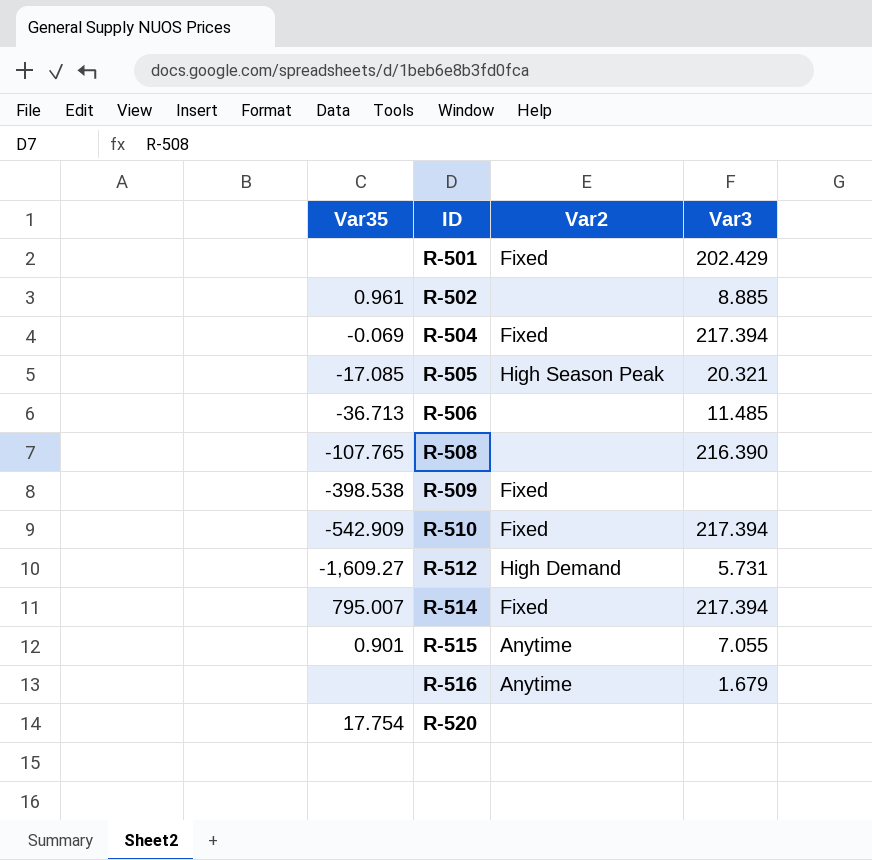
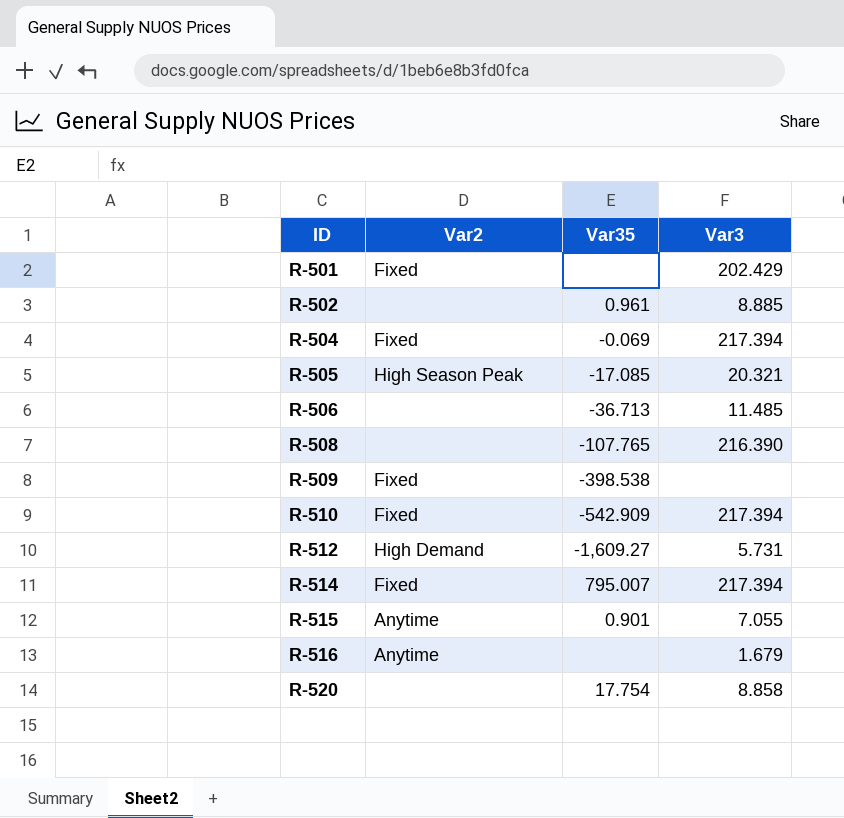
column Var35 | position: 1 -> 3
R-520 | Var3: none -> 8.858

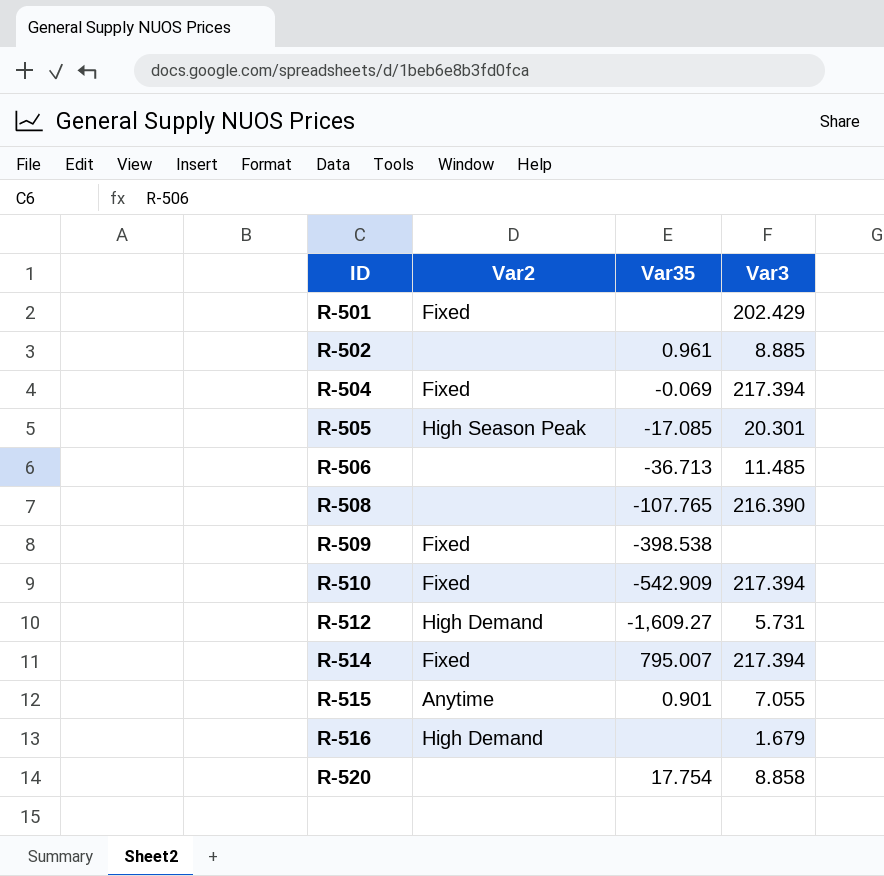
R-505 | Var3: 20.321 -> 20.301
R-516 | Var2: Anytime -> High Demand

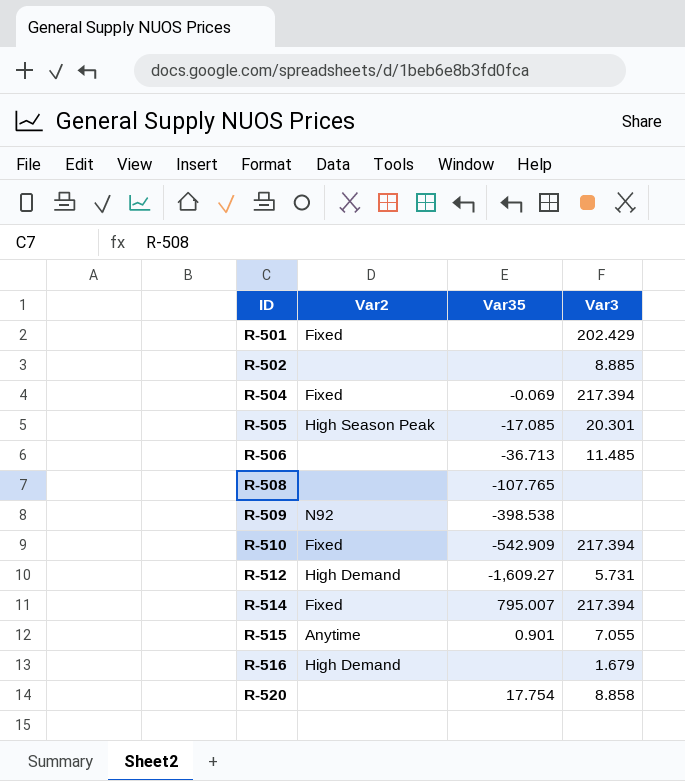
R-502 | Var35: 0.961 -> none
R-508 | Var3: 216.390 -> none
R-509 | Var2: Fixed -> N92

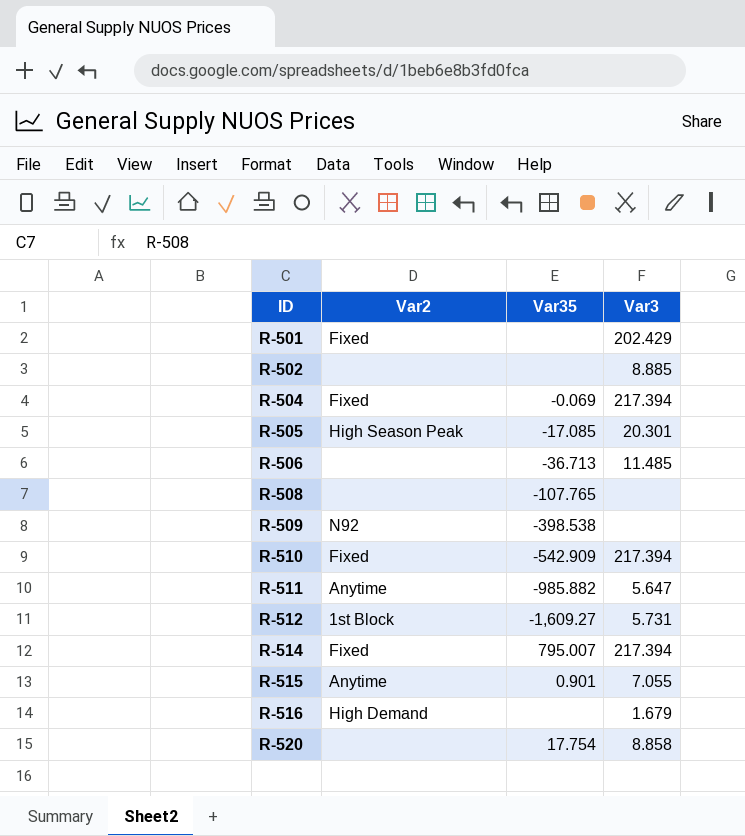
row R-511: none -> Anytime | -985.882 | 5.647
R-512 | Var2: High Demand -> 1st Block

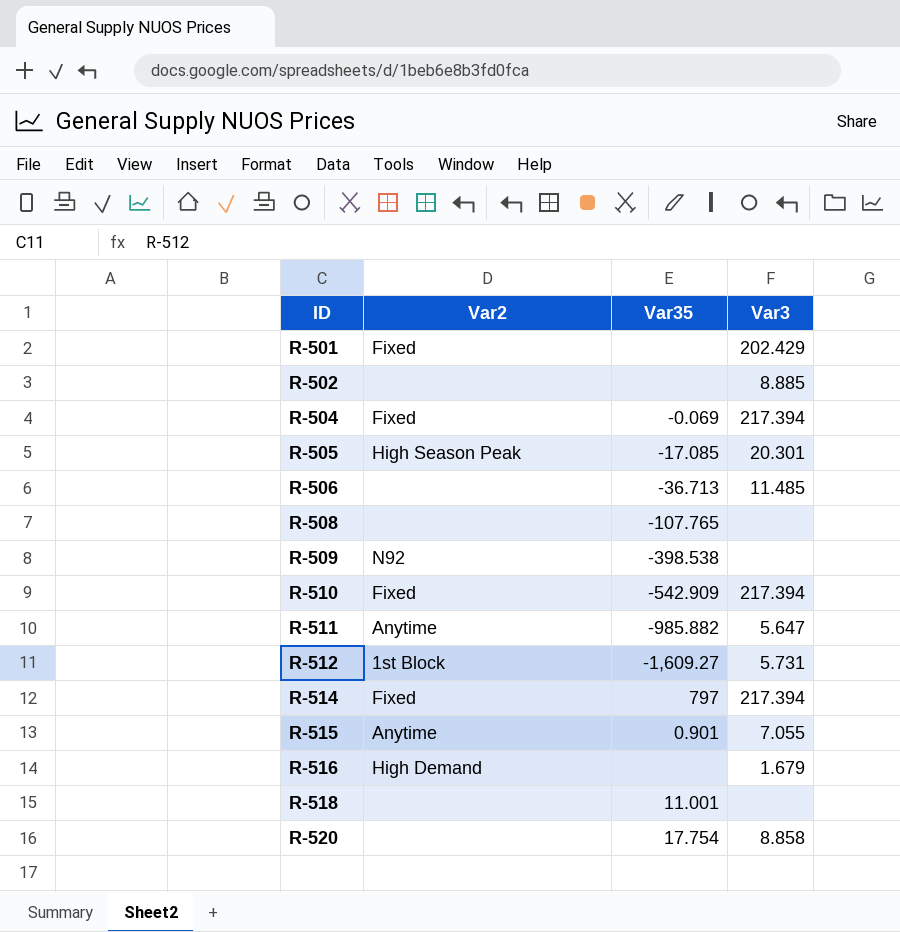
R-514 | Var35: 795.007 -> 797
row R-518: none -> none | 11.001 | none

